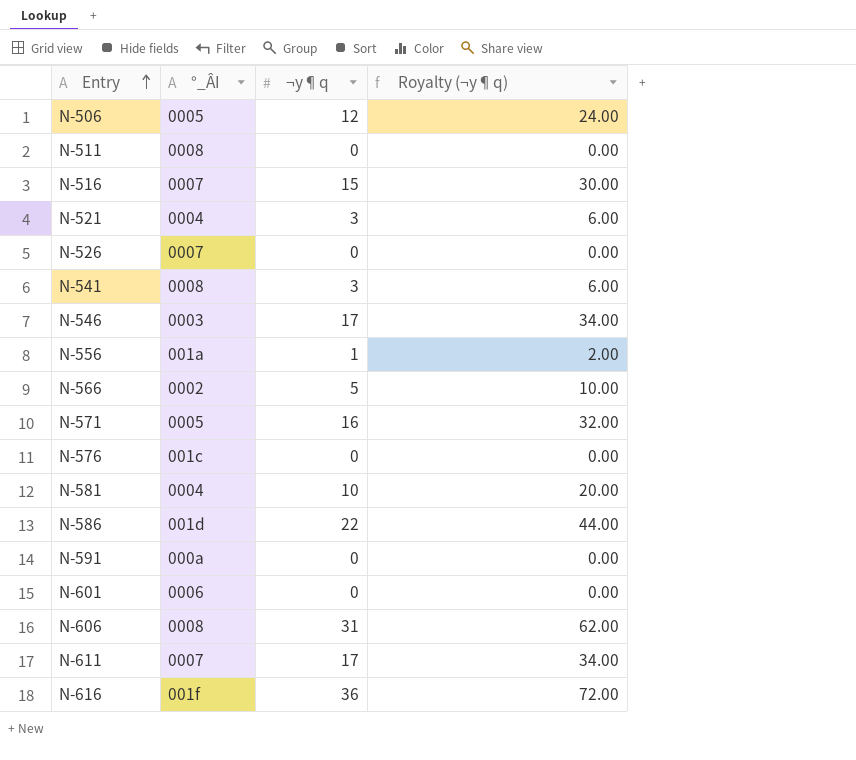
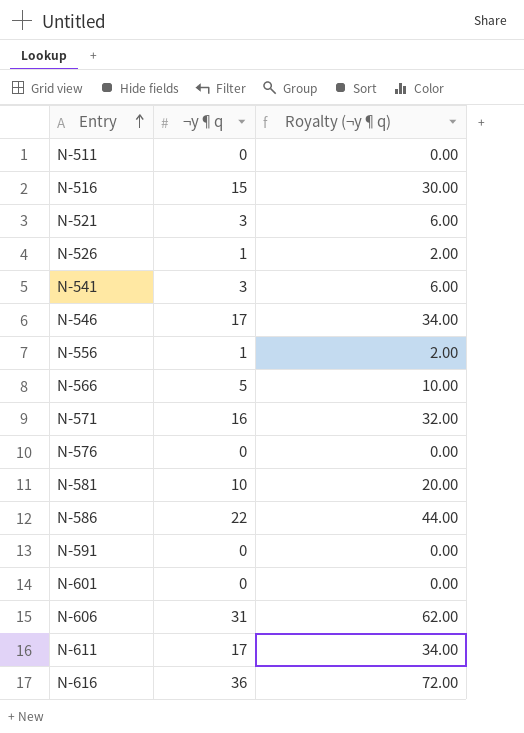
column °_ÂI | position: 2 -> none
row N-506: 0005 | 12 | 24.00 -> none
N-526 | ¬y¶q: 0 -> 1
N-526 | Royalty (¬y¶q): 0.00 -> 2.00

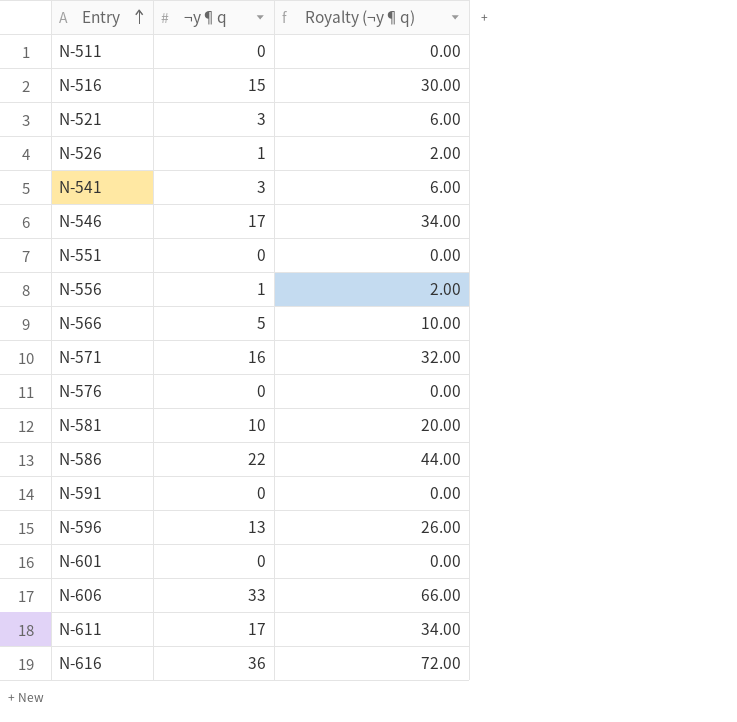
row N-551: none -> 0 | 0.00
row N-596: none -> 13 | 26.00
N-606 | ¬y¶q: 31 -> 33
N-606 | Royalty (¬y¶q): 62.00 -> 66.00

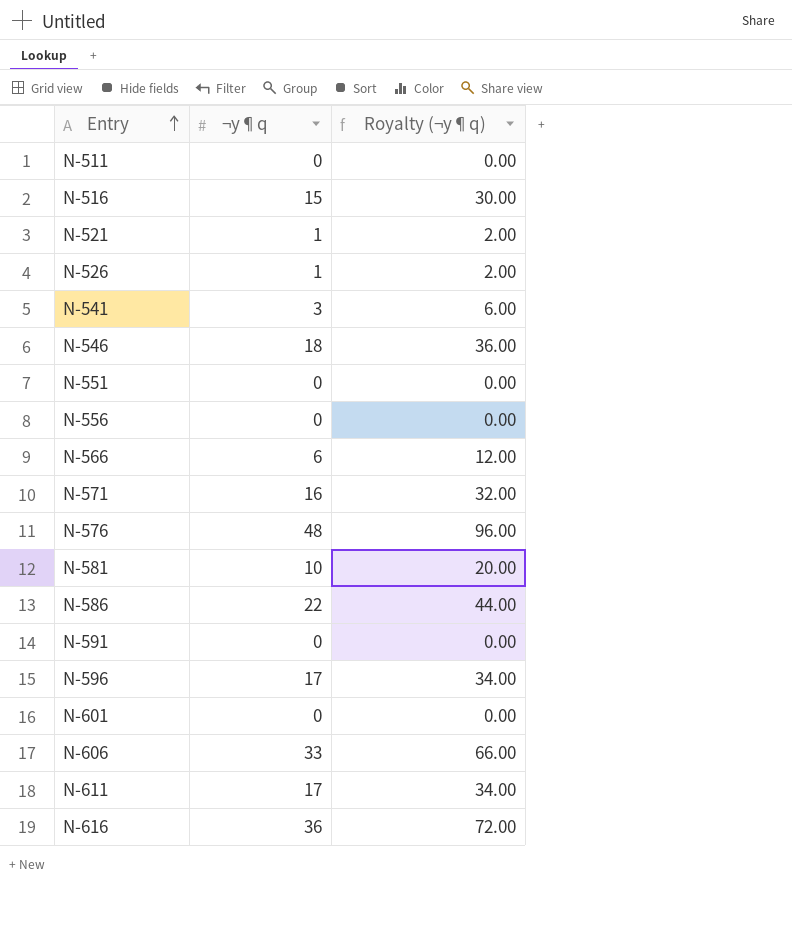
N-521 | ¬y¶q: 3 -> 1
N-521 | Royalty (¬y¶q): 6.00 -> 2.00
N-546 | ¬y¶q: 17 -> 18
N-546 | Royalty (¬y¶q): 34.00 -> 36.00
N-556 | ¬y¶q: 1 -> 0
N-556 | Royalty (¬y¶q): 2.00 -> 0.00
N-566 | ¬y¶q: 5 -> 6
N-566 | Royalty (¬y¶q): 10.00 -> 12.00
N-576 | ¬y¶q: 0 -> 48
N-576 | Royalty (¬y¶q): 0.00 -> 96.00
N-596 | ¬y¶q: 13 -> 17
N-596 | Royalty (¬y¶q): 26.00 -> 34.00

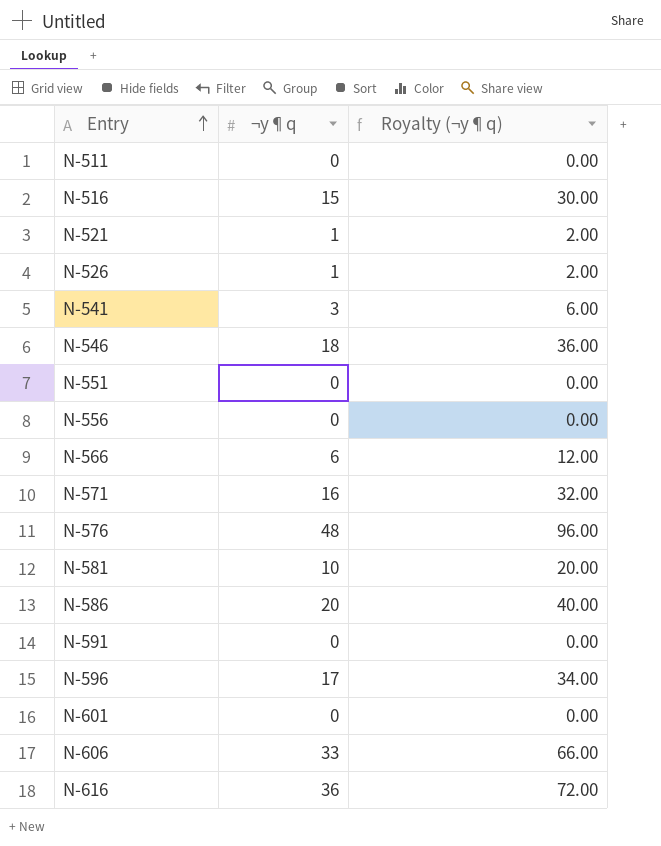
row N-611: 17 | 34.00 -> none
N-586 | ¬y¶q: 22 -> 20
N-586 | Royalty (¬y¶q): 44.00 -> 40.00

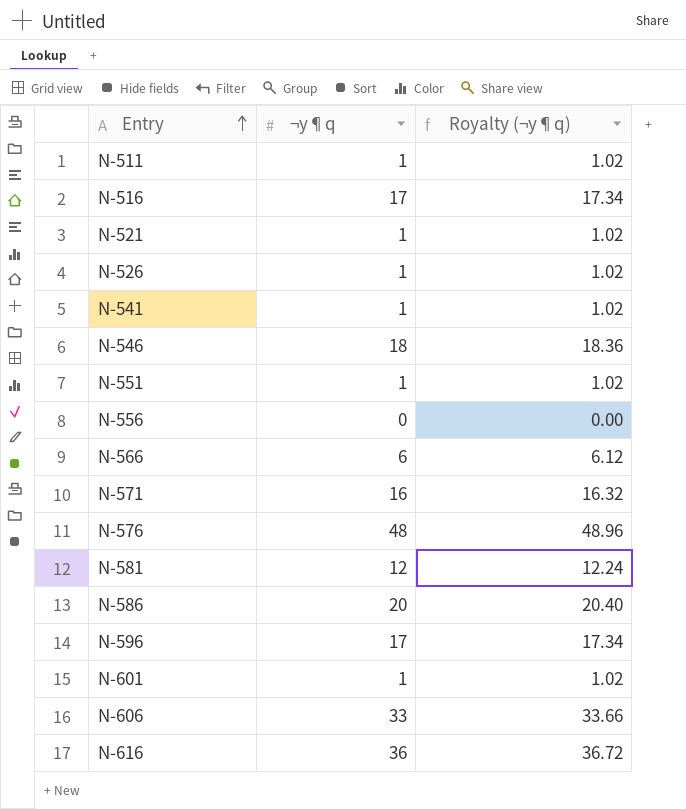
column Royalty (¬y¶q) | formula: [¬y¶q] * 2 -> [¬y¶q] * 1.02
row N-591: 0 | 0.00 -> none
N-511 | ¬y¶q: 0 -> 1
N-516 | ¬y¶q: 15 -> 17
N-541 | ¬y¶q: 3 -> 1
N-551 | ¬y¶q: 0 -> 1
N-581 | ¬y¶q: 10 -> 12
N-601 | ¬y¶q: 0 -> 1

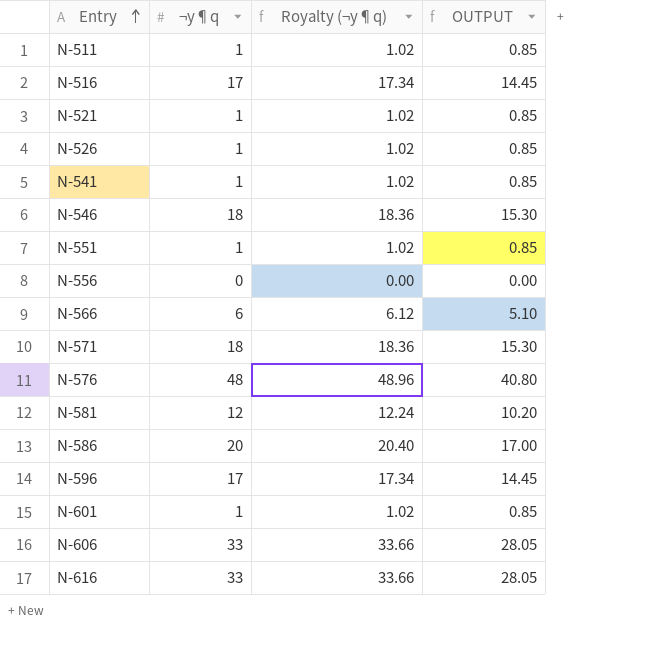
column OUTPUT | formula: none -> [¬y¶q] * 0.85
N-571 | ¬y¶q: 16 -> 18
N-571 | Royalty (¬y¶q): 16.32 -> 18.36
N-616 | ¬y¶q: 36 -> 33
N-616 | Royalty (¬y¶q): 36.72 -> 33.66

